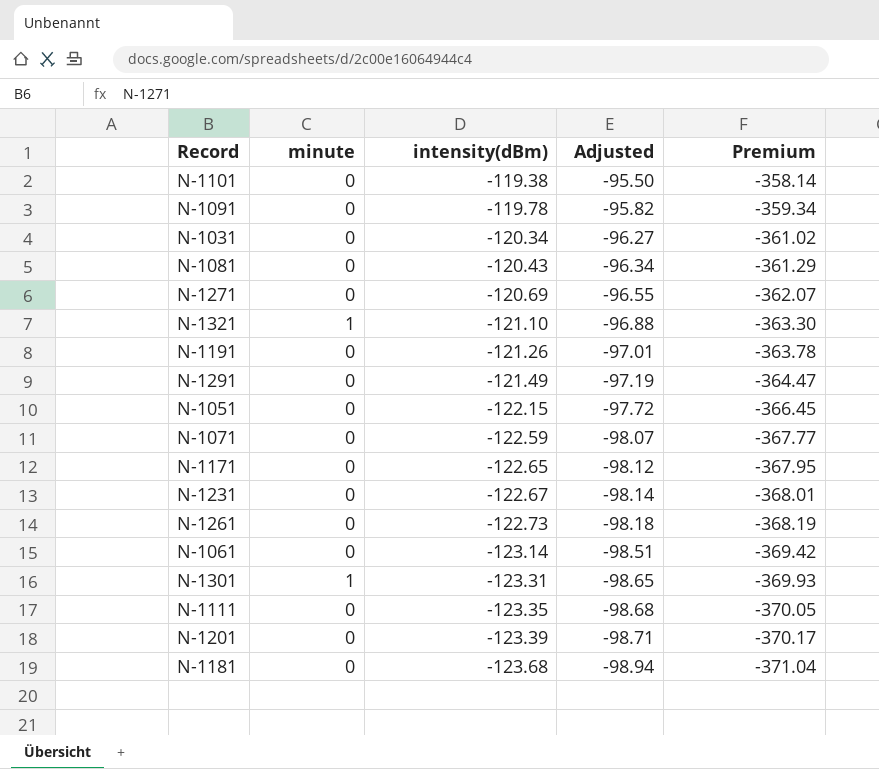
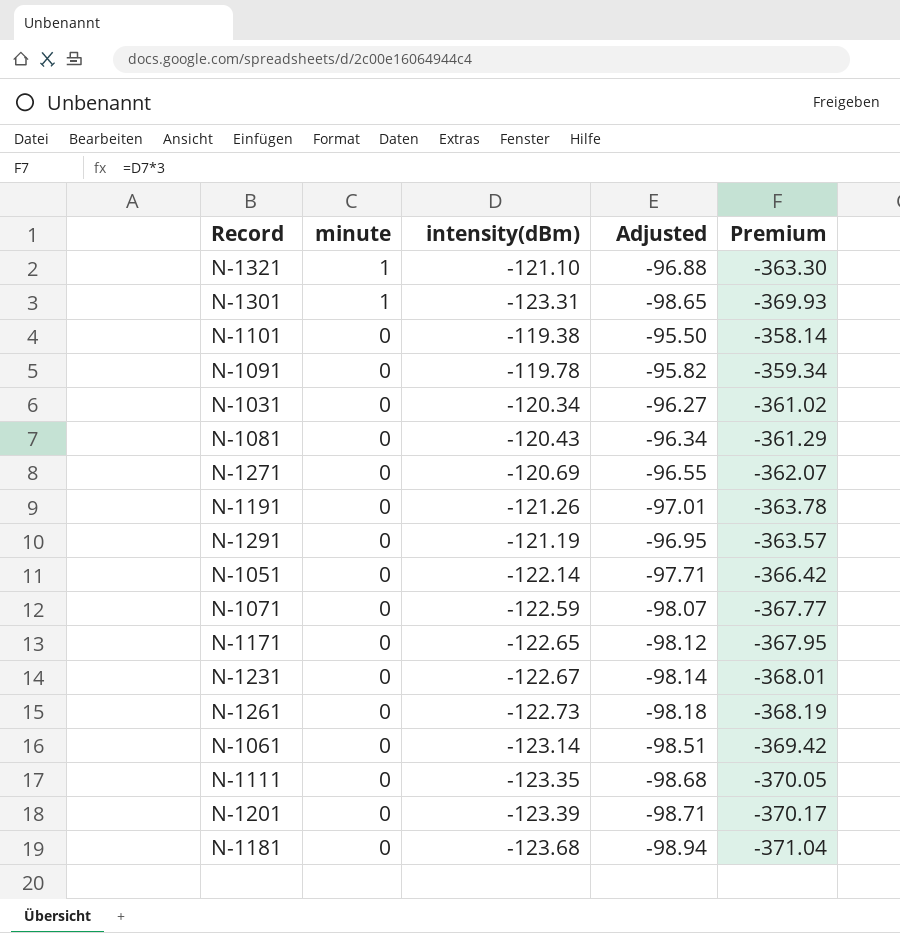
row order: intensity(dBm) descending -> minute descending
N-1291 | intensity(dBm): -121.49 -> -121.19
N-1291 | Adjusted: -97.19 -> -96.95
N-1291 | Premium: -364.47 -> -363.57
N-1051 | intensity(dBm): -122.15 -> -122.14
N-1051 | Adjusted: -97.72 -> -97.71
N-1051 | Premium: -366.45 -> -366.42

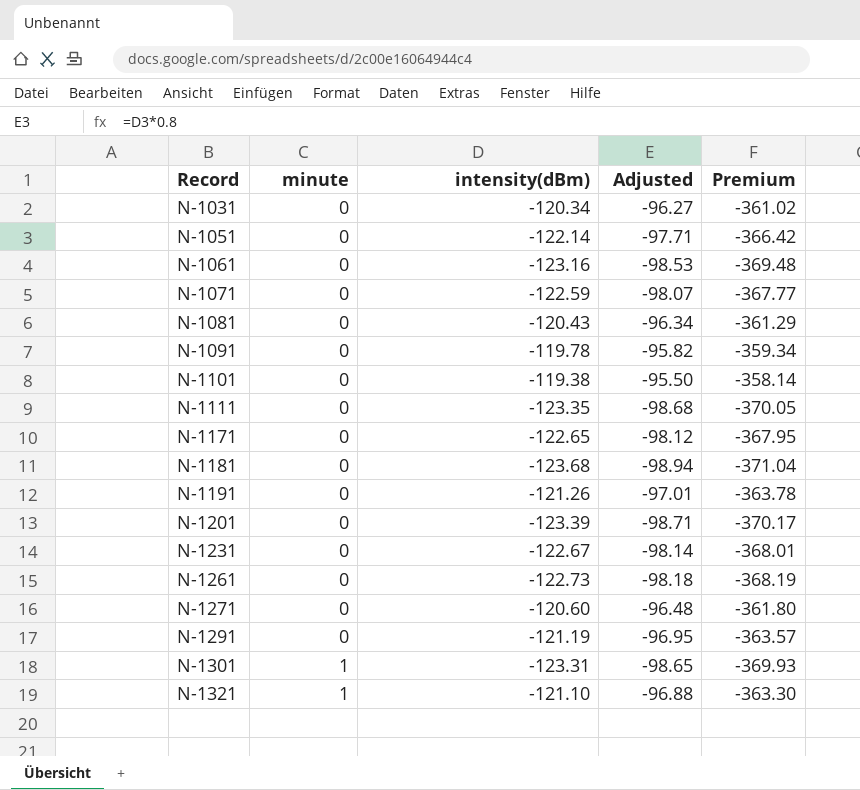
row order: minute descending -> Record ascending
N-1061 | intensity(dBm): -123.14 -> -123.16
N-1061 | Adjusted: -98.51 -> -98.53
N-1061 | Premium: -369.42 -> -369.48
N-1271 | intensity(dBm): -120.69 -> -120.60
N-1271 | Adjusted: -96.55 -> -96.48
N-1271 | Premium: -362.07 -> -361.80

